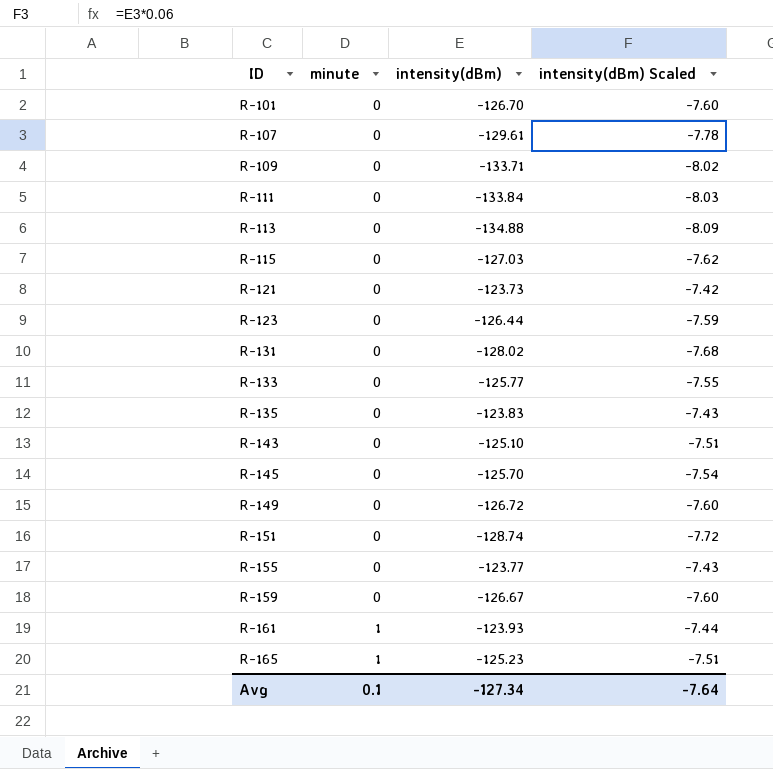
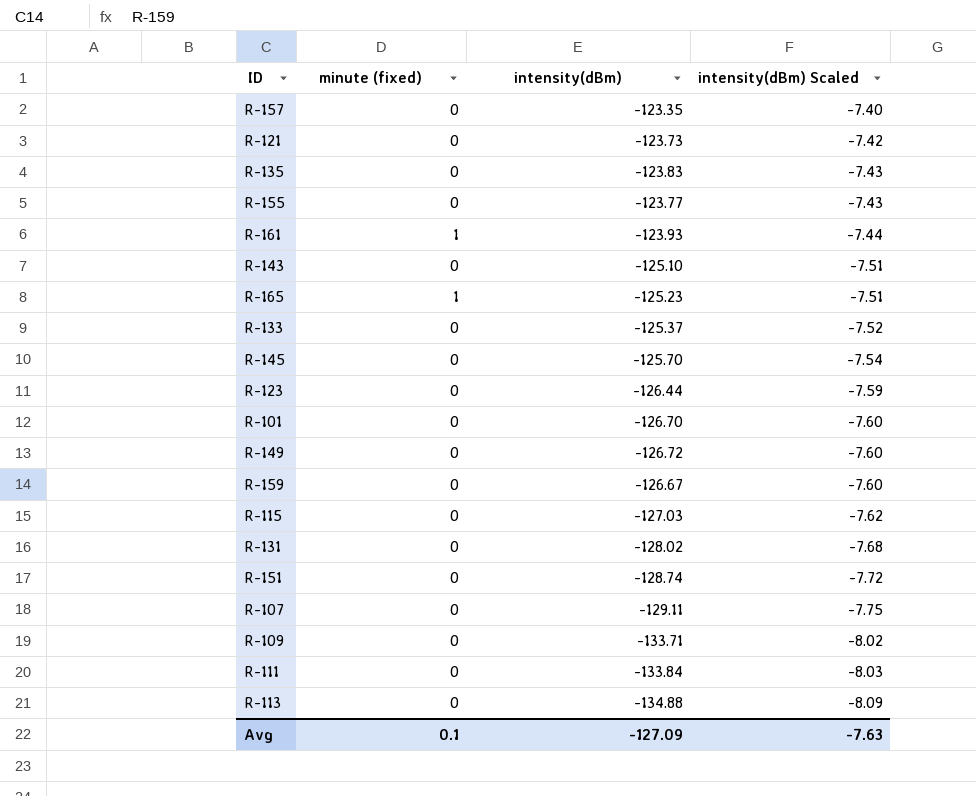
row order: ID ascending -> intensity(dBm) Scaled descending
column name: minute -> minute (fixed)
row R-157: none -> 0 | -123.35 | -7.40
R-133 | intensity(dBm): -125.77 -> -125.37
R-133 | intensity(dBm) Scaled: -7.55 -> -7.52
R-107 | intensity(dBm): -129.61 -> -129.11
R-107 | intensity(dBm) Scaled: -7.78 -> -7.75
Avg | intensity(dBm): -127.34 -> -127.09
Avg | intensity(dBm) Scaled: -7.64 -> -7.63

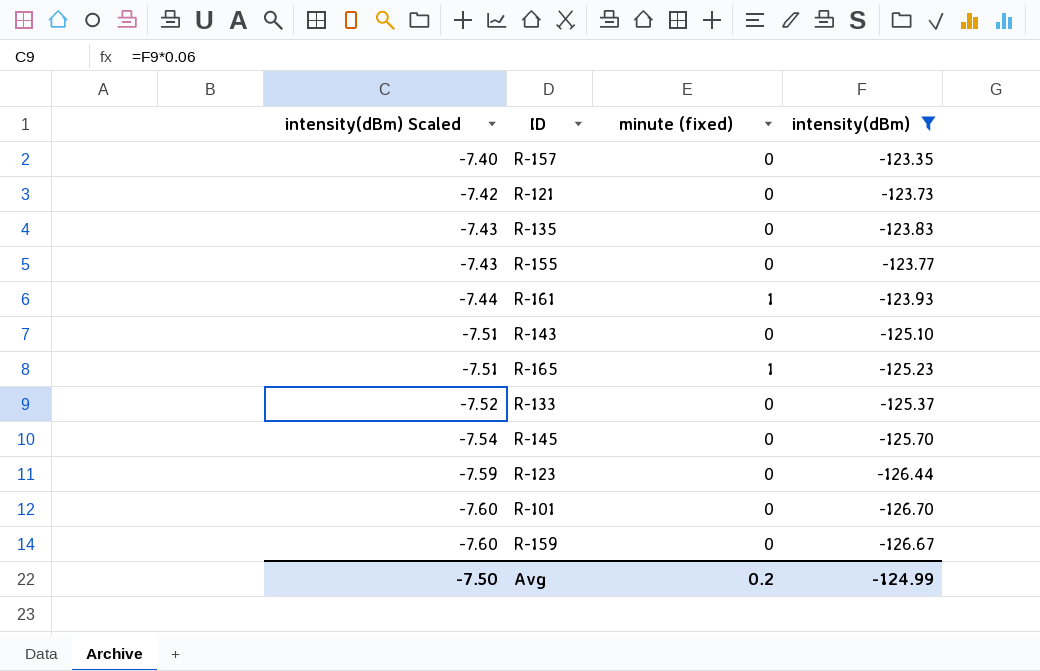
filter: none -> intensity(dBm) >= -126.70
column intensity(dBm) Scaled | position: 4 -> 1
Avg | intensity(dBm) Scaled: -7.63 -> -7.50
Avg | minute (fixed): 0.1 -> 0.2
Avg | intensity(dBm): -127.09 -> -124.99

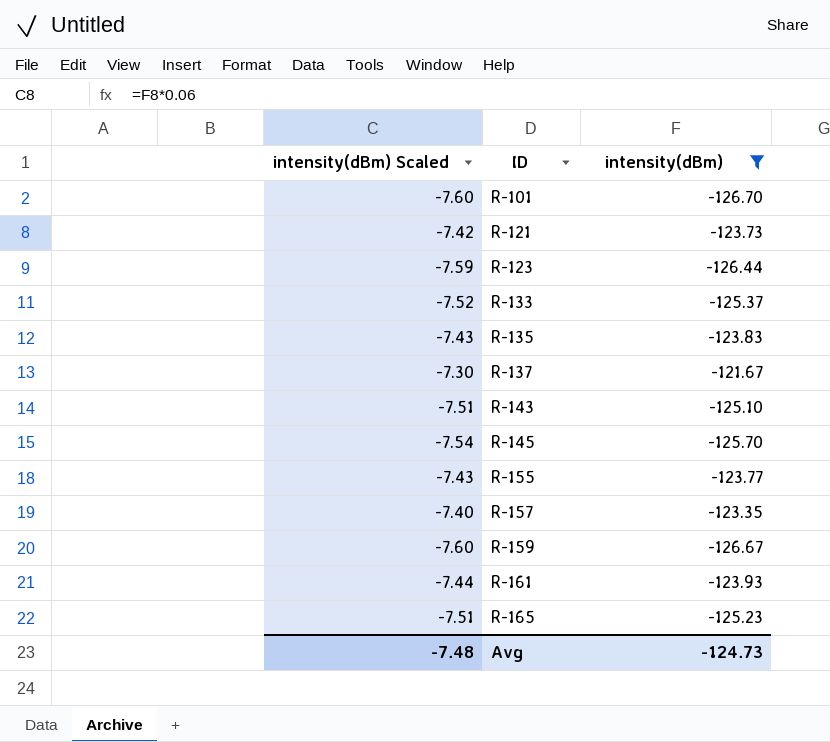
row order: intensity(dBm) Scaled descending -> ID ascending
column minute (fixed) | position: 3 -> none
row R-137: none -> -7.30 | -121.67
Avg | intensity(dBm) Scaled: -7.50 -> -7.48
Avg | intensity(dBm): -124.99 -> -124.73

